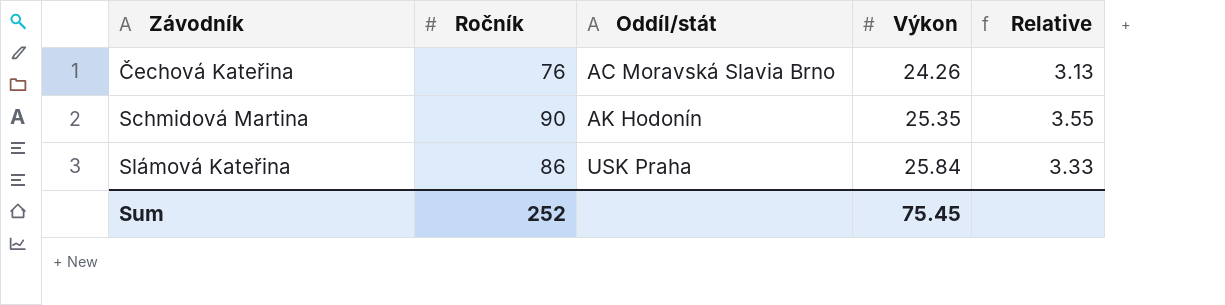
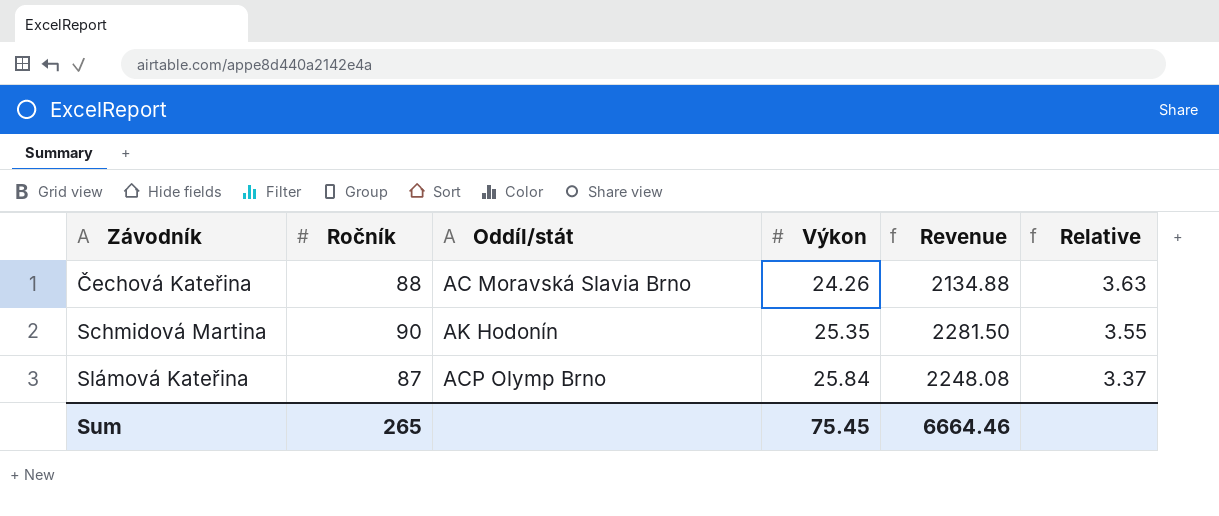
column Revenue | formula: none -> [Ročník] * [Výkon]
Čechová Kateřina | Ročník: 76 -> 88
Čechová Kateřina | Relative: 3.13 -> 3.63
Slámová Kateřina | Ročník: 86 -> 87
Slámová Kateřina | Oddíl/stát: USK Praha -> ACP Olymp Brno
Slámová Kateřina | Relative: 3.33 -> 3.37
Sum | Ročník: 252 -> 265

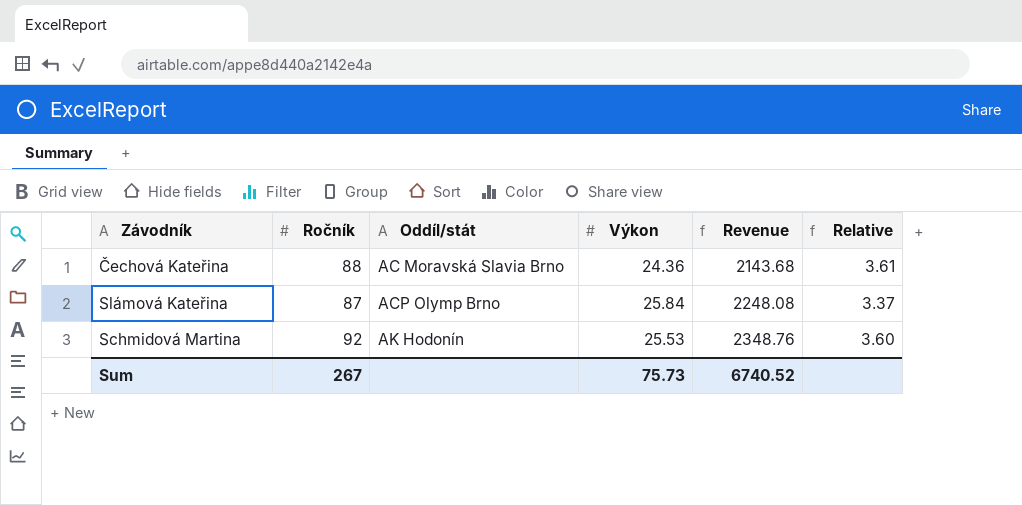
row order: Závodník ascending -> Oddíl/stát ascending
Čechová Kateřina | Výkon: 24.26 -> 24.36
Čechová Kateřina | Revenue: 2134.88 -> 2143.68
Čechová Kateřina | Relative: 3.63 -> 3.61
Schmidová Martina | Ročník: 90 -> 92
Schmidová Martina | Výkon: 25.35 -> 25.53
Schmidová Martina | Revenue: 2281.50 -> 2348.76
Schmidová Martina | Relative: 3.55 -> 3.60
Sum | Ročník: 265 -> 267
Sum | Výkon: 75.45 -> 75.73
Sum | Revenue: 6664.46 -> 6740.52

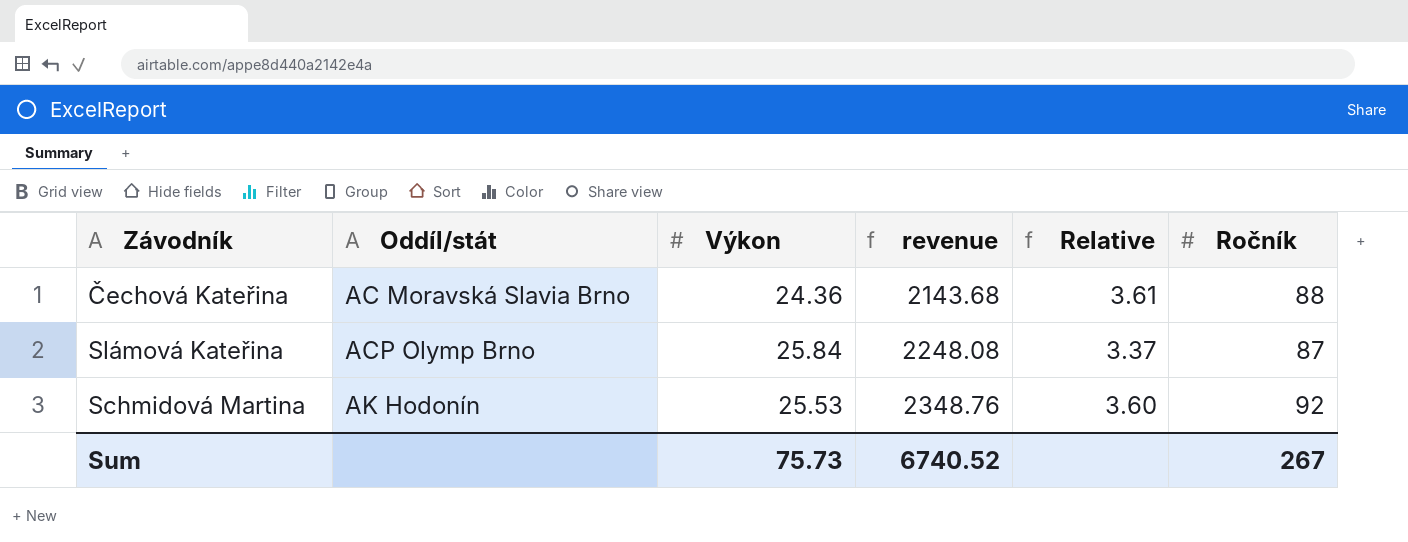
column name: Revenue -> revenue
column Ročník | position: 2 -> 6

